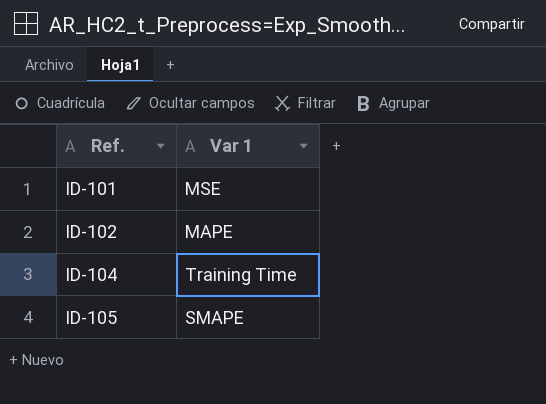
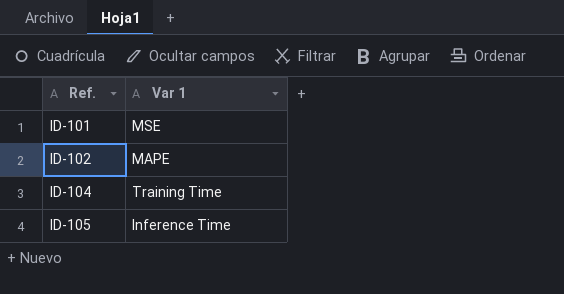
ID-105 | Var 1: SMAPE -> Inference Time

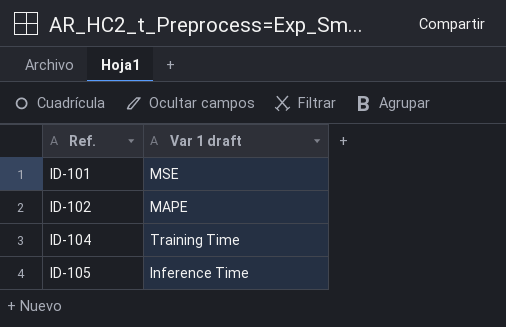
column name: Var 1 -> Var 1 draft

